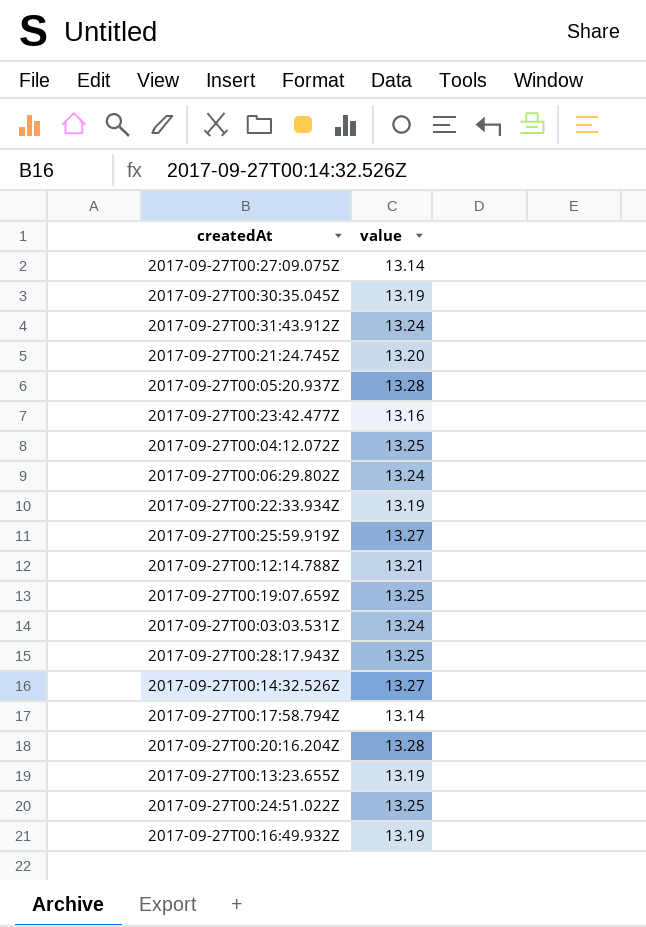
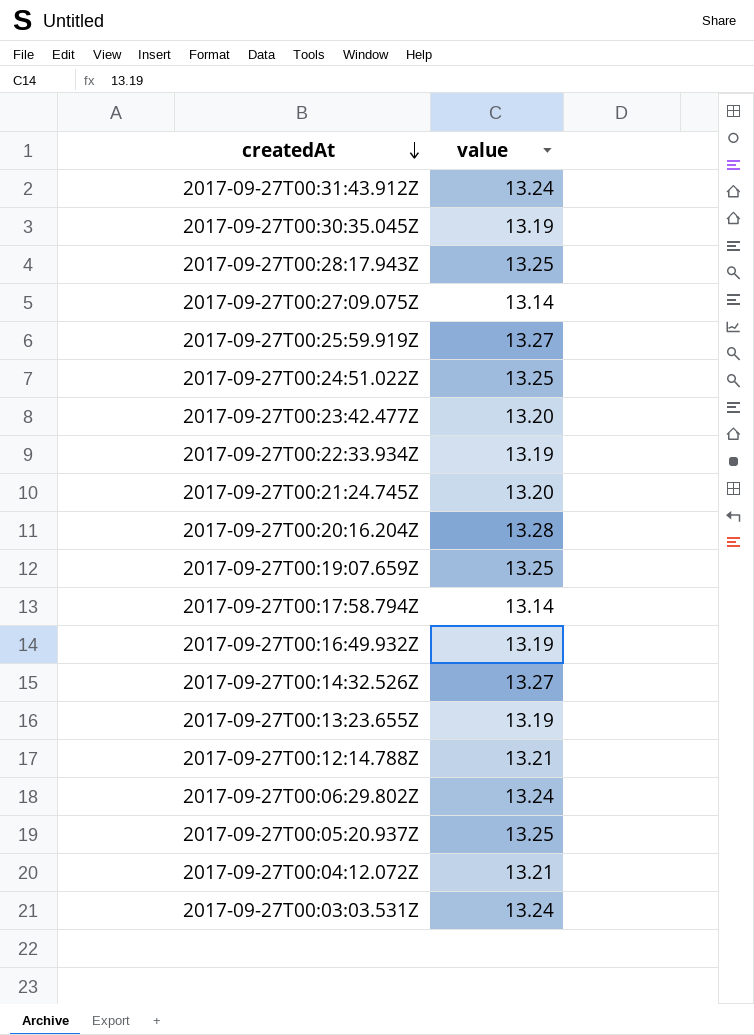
row order: none -> createdAt descending
2017-09-27T00:23:42.477Z | value: 13.16 -> 13.20
2017-09-27T00:05:20.937Z | value: 13.28 -> 13.25
2017-09-27T00:04:12.072Z | value: 13.25 -> 13.21

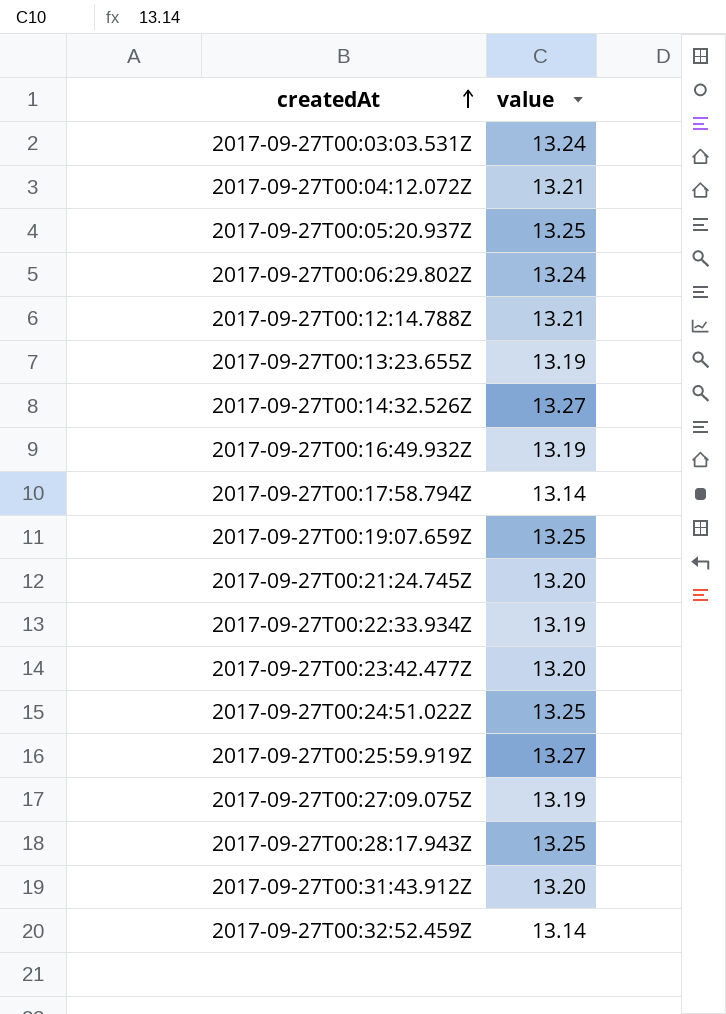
row order: createdAt descending -> createdAt ascending
row 2017-09-27T00:30:35.045Z: 13.19 -> none
row 2017-09-27T00:20:16.204Z: 13.28 -> none
2017-09-27T00:27:09.075Z | value: 13.14 -> 13.19
2017-09-27T00:31:43.912Z | value: 13.24 -> 13.20
row 2017-09-27T00:32:52.459Z: none -> 13.14

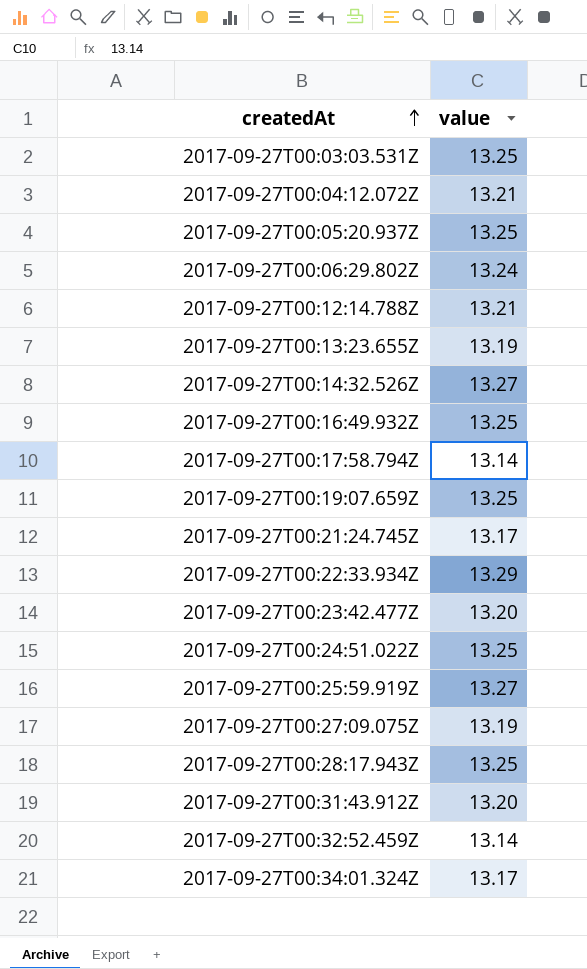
2017-09-27T00:03:03.531Z | value: 13.24 -> 13.25
2017-09-27T00:16:49.932Z | value: 13.19 -> 13.25
2017-09-27T00:21:24.745Z | value: 13.20 -> 13.17
2017-09-27T00:22:33.934Z | value: 13.19 -> 13.29
row 2017-09-27T00:34:01.324Z: none -> 13.17

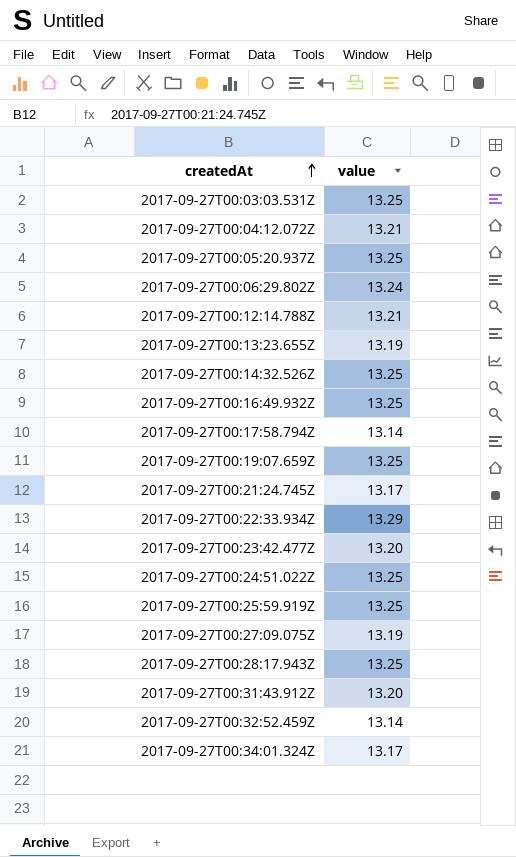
2017-09-27T00:14:32.526Z | value: 13.27 -> 13.25
2017-09-27T00:25:59.919Z | value: 13.27 -> 13.25

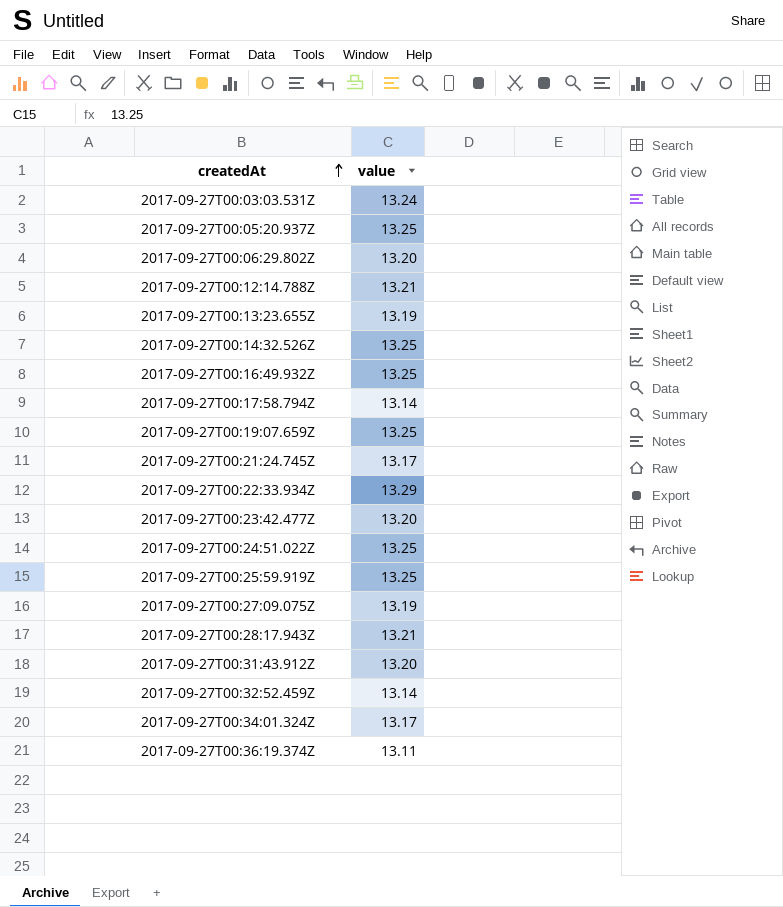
row 2017-09-27T00:04:12.072Z: 13.21 -> none
2017-09-27T00:03:03.531Z | value: 13.25 -> 13.24
2017-09-27T00:06:29.802Z | value: 13.24 -> 13.20
2017-09-27T00:28:17.943Z | value: 13.25 -> 13.21
row 2017-09-27T00:36:19.374Z: none -> 13.11

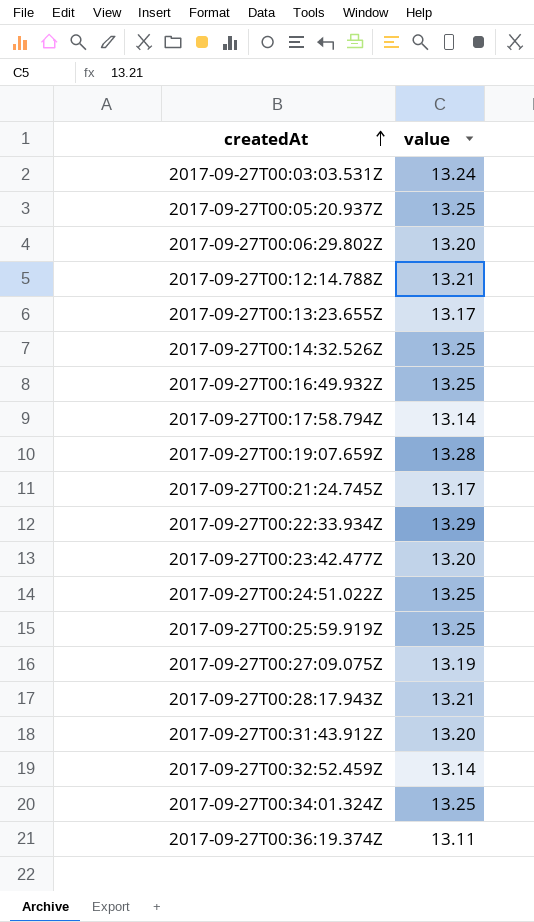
2017-09-27T00:13:23.655Z | value: 13.19 -> 13.17
2017-09-27T00:19:07.659Z | value: 13.25 -> 13.28
2017-09-27T00:34:01.324Z | value: 13.17 -> 13.25

